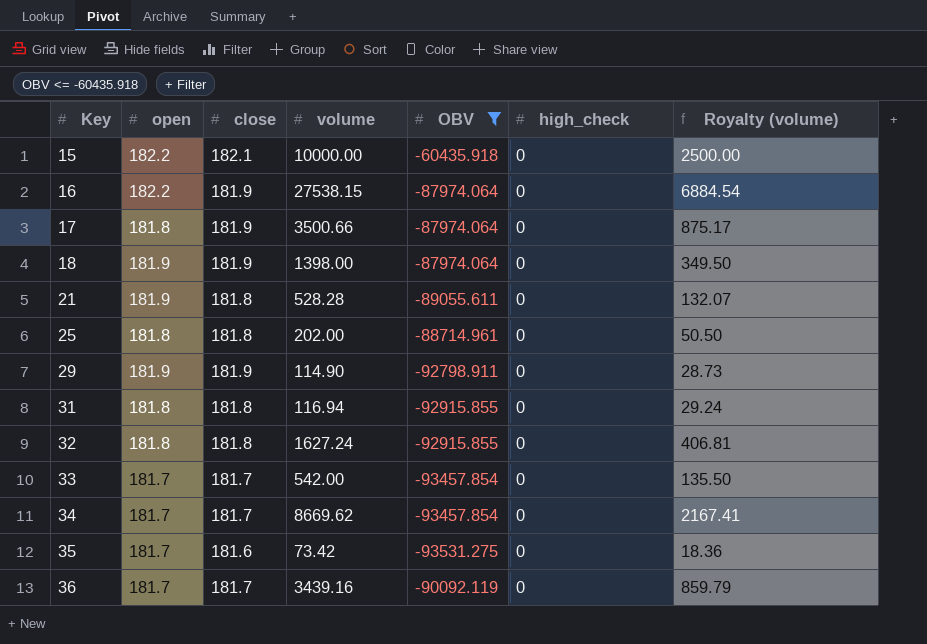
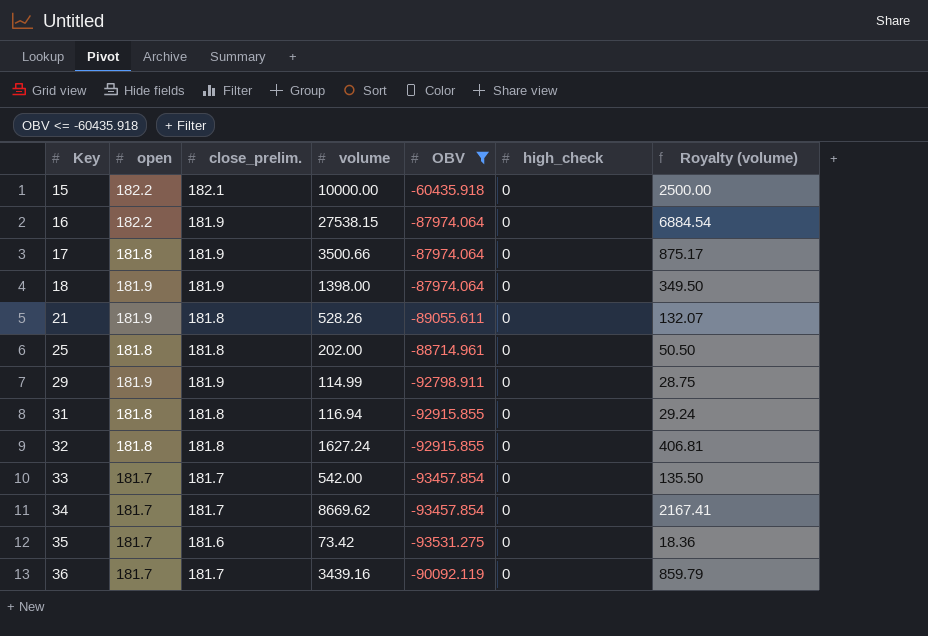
column name: close -> close_prelim.
21 | volume: 528.28 -> 528.26
29 | volume: 114.90 -> 114.99
29 | Royalty (volume): 28.73 -> 28.75

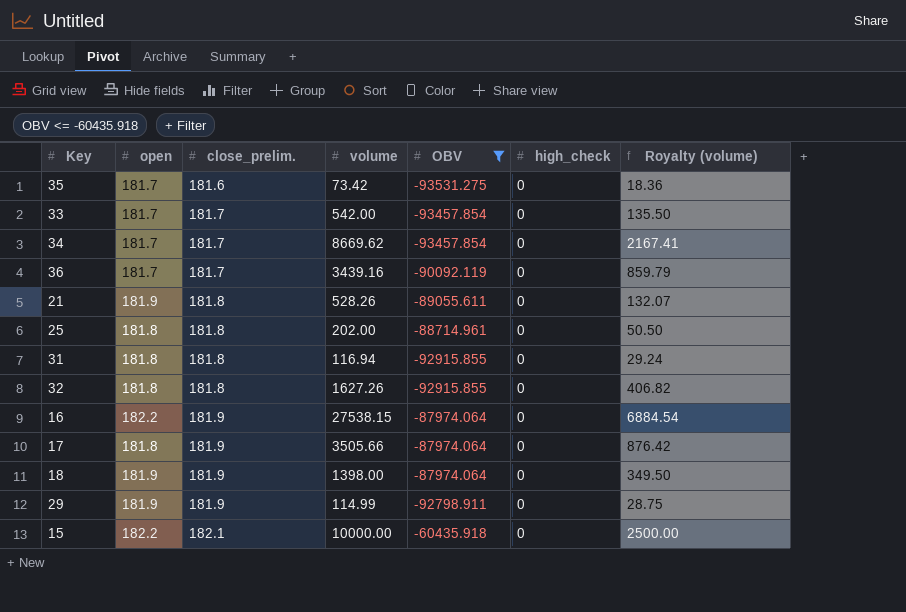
row order: Key ascending -> close_prelim. ascending
32 | volume: 1627.24 -> 1627.26
32 | Royalty (volume): 406.81 -> 406.82
17 | volume: 3500.66 -> 3505.66
17 | Royalty (volume): 875.17 -> 876.42

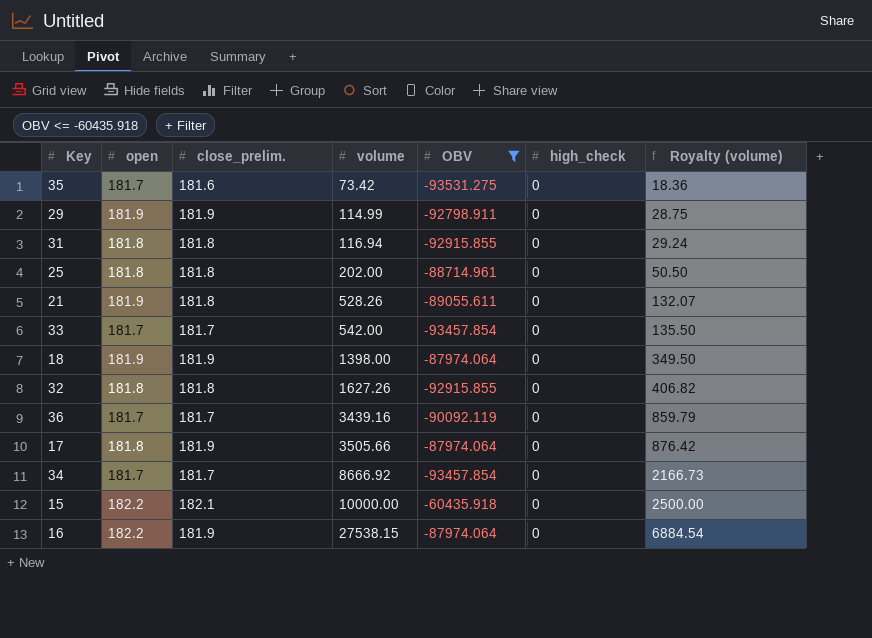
row order: close_prelim. ascending -> volume ascending
34 | volume: 8669.62 -> 8666.92
34 | Royalty (volume): 2167.41 -> 2166.73

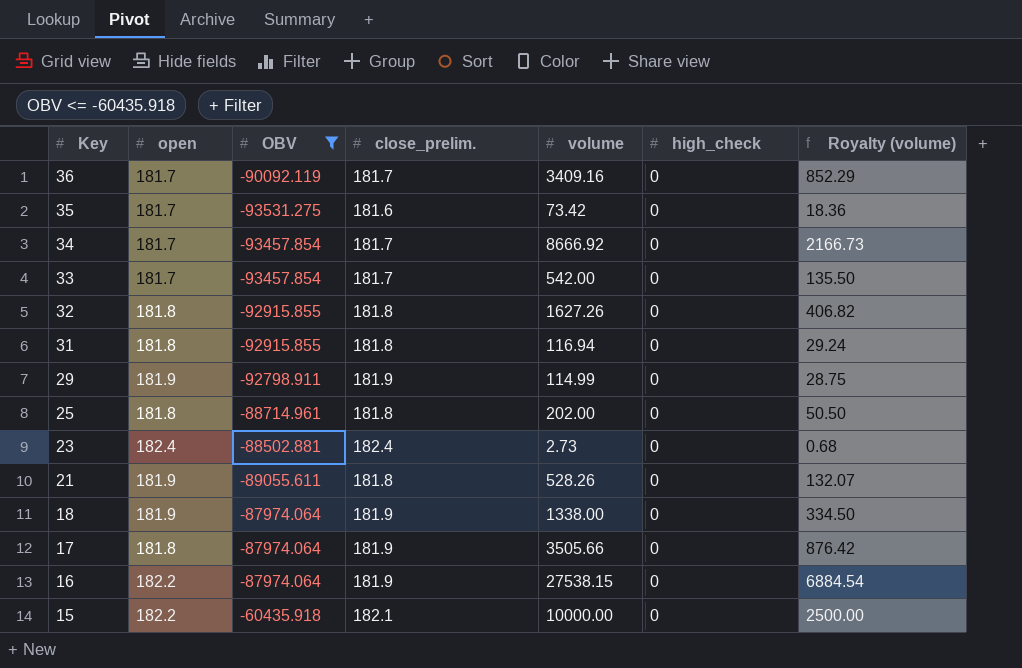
row order: volume ascending -> Key descending
column OBV | position: 5 -> 3
36 | volume: 3439.16 -> 3409.16
36 | Royalty (volume): 859.79 -> 852.29
row 23: none -> 182.4 | -88502.881 | 182.4 | 2.73 | 0 | 0.68
18 | volume: 1398.00 -> 1338.00
18 | Royalty (volume): 349.50 -> 334.50

